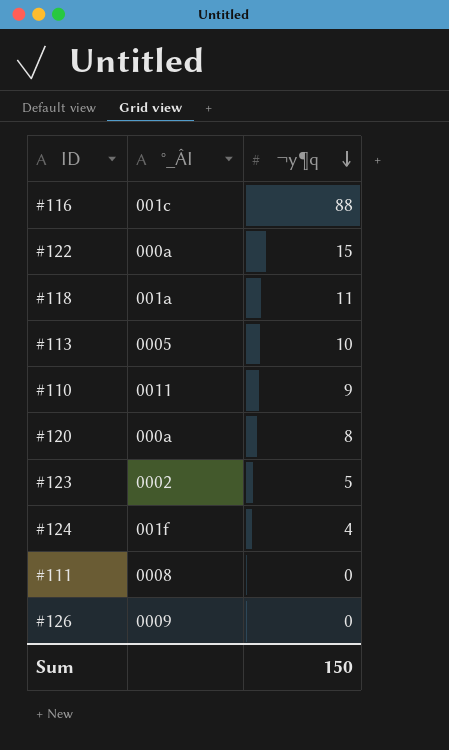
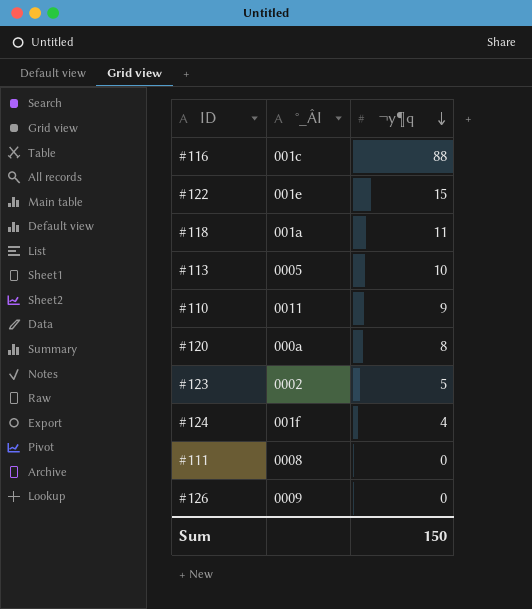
#122 | °_ÂI: 000a -> 001e

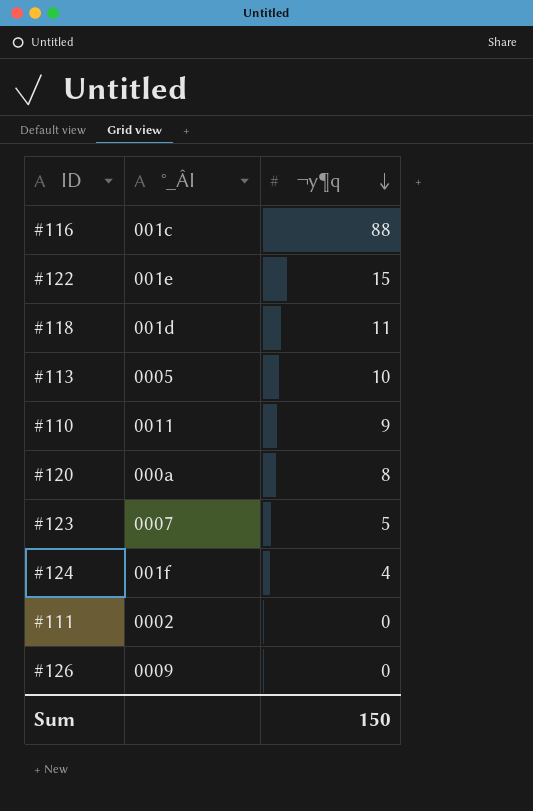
#118 | °_ÂI: 001a -> 001d
#123 | °_ÂI: 0002 -> 0007
#111 | °_ÂI: 0008 -> 0002

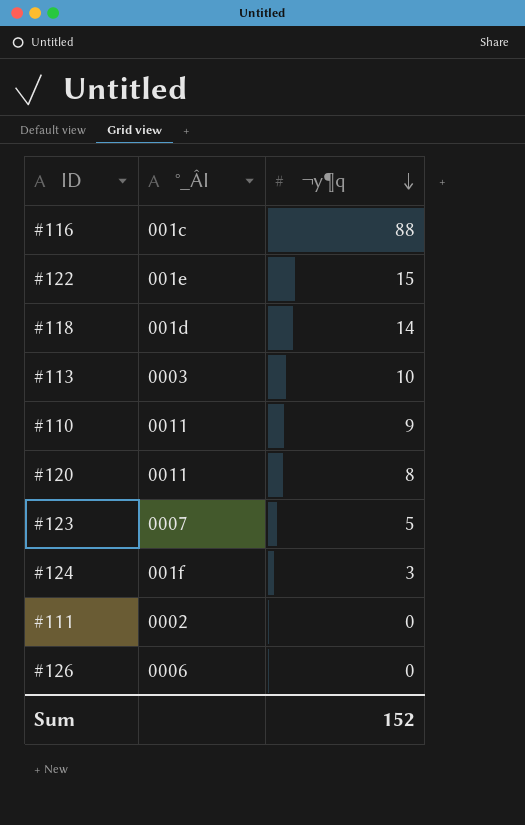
#118 | ¬y¶q: 11 -> 14
#113 | °_ÂI: 0005 -> 0003
#120 | °_ÂI: 000a -> 0011
#124 | ¬y¶q: 4 -> 3
#126 | °_ÂI: 0009 -> 0006
Sum | ¬y¶q: 150 -> 152

